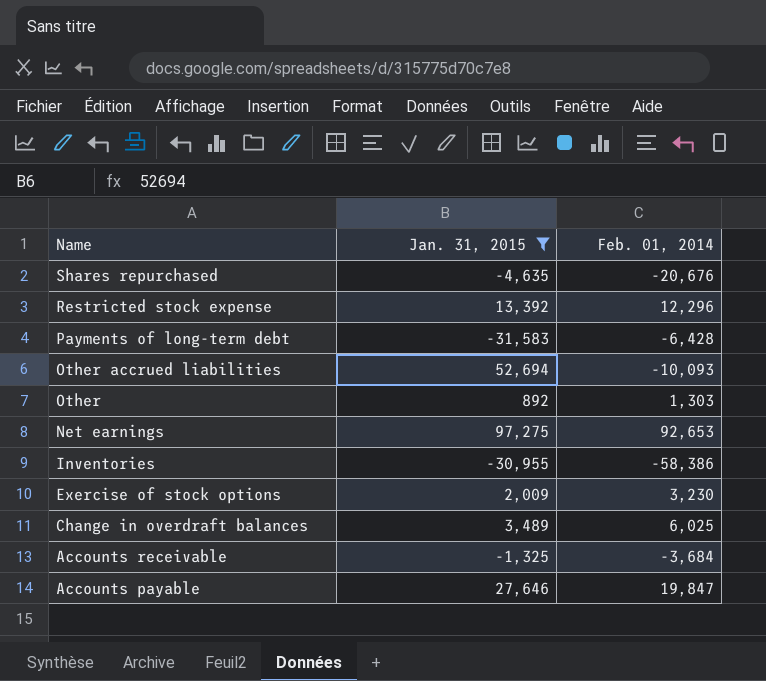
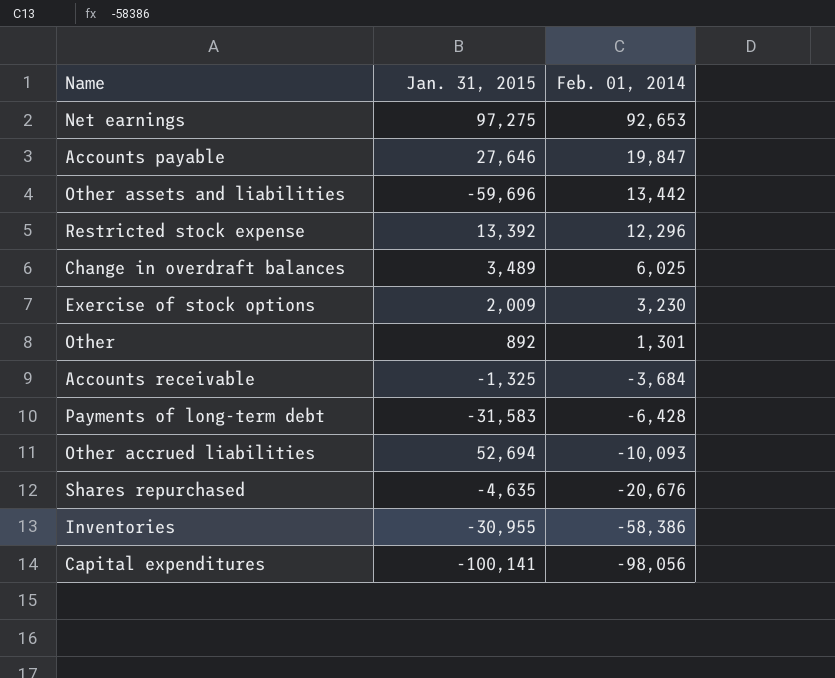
filter: Jan. 31, 2015 >= -31,583 -> none
row order: Name descending -> Feb. 01, 2014 descending
Other | Feb. 01, 2014: 1,303 -> 1,301

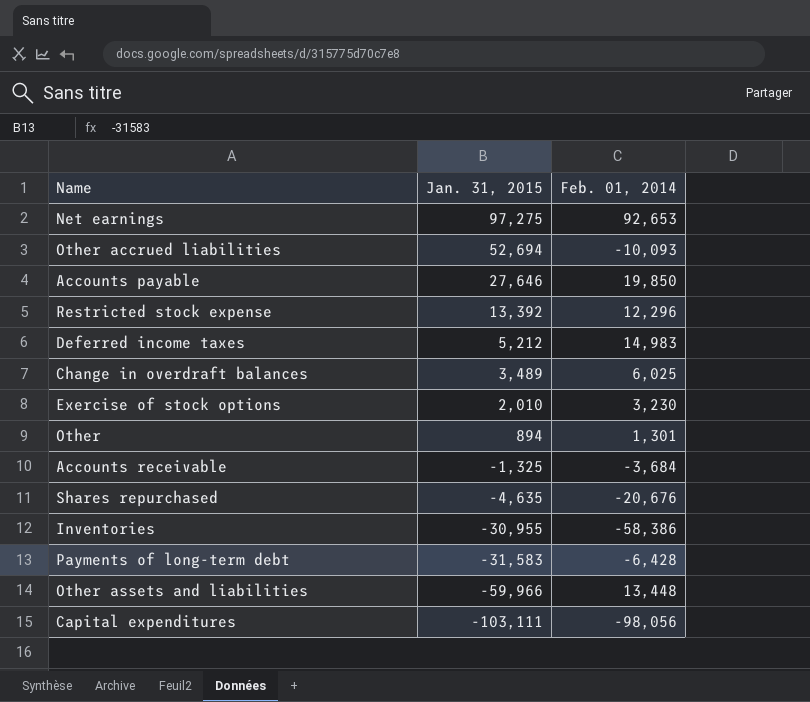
row order: Feb. 01, 2014 descending -> Jan. 31, 2015 descending
Accounts payable | Feb. 01, 2014: 19,847 -> 19,850
row Deferred income taxes: none -> 5,212 | 14,983
Exercise of stock options | Jan. 31, 2015: 2,009 -> 2,010
Other | Jan. 31, 2015: 892 -> 894
Other assets and liabilities | Jan. 31, 2015: -59,696 -> -59,966
Other assets and liabilities | Feb. 01, 2014: 13,442 -> 13,448
Capital expenditures | Jan. 31, 2015: -100,141 -> -103,111

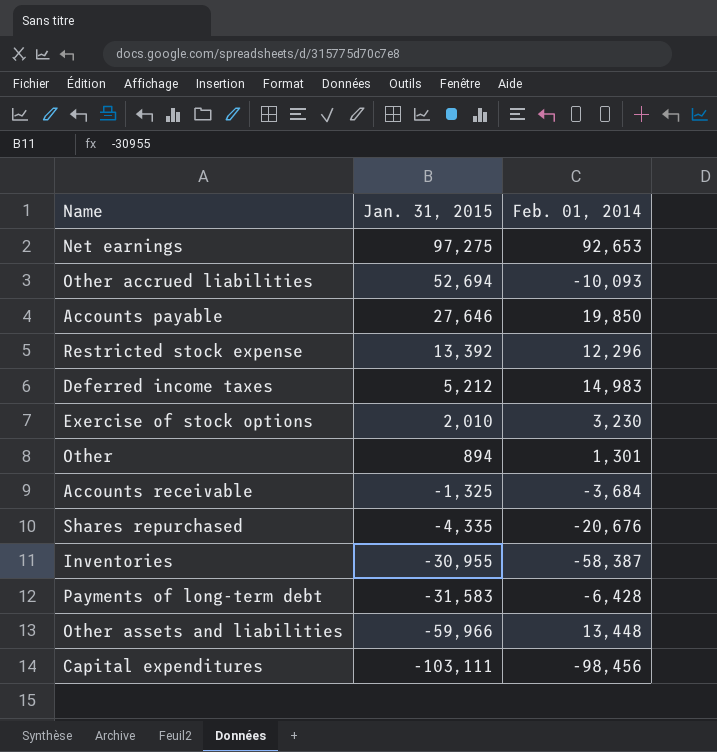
row Change in overdraft balances: 3,489 | 6,025 -> none
Shares repurchased | Jan. 31, 2015: -4,635 -> -4,335
Inventories | Feb. 01, 2014: -58,386 -> -58,387
Capital expenditures | Feb. 01, 2014: -98,056 -> -98,456

